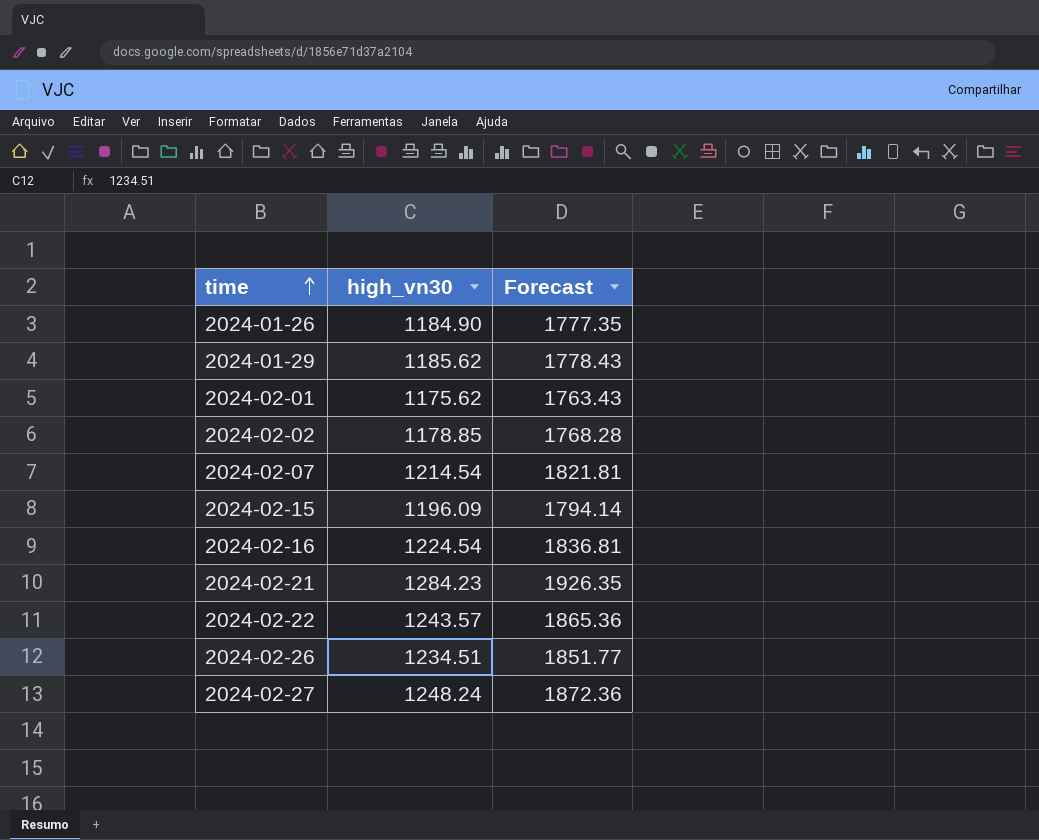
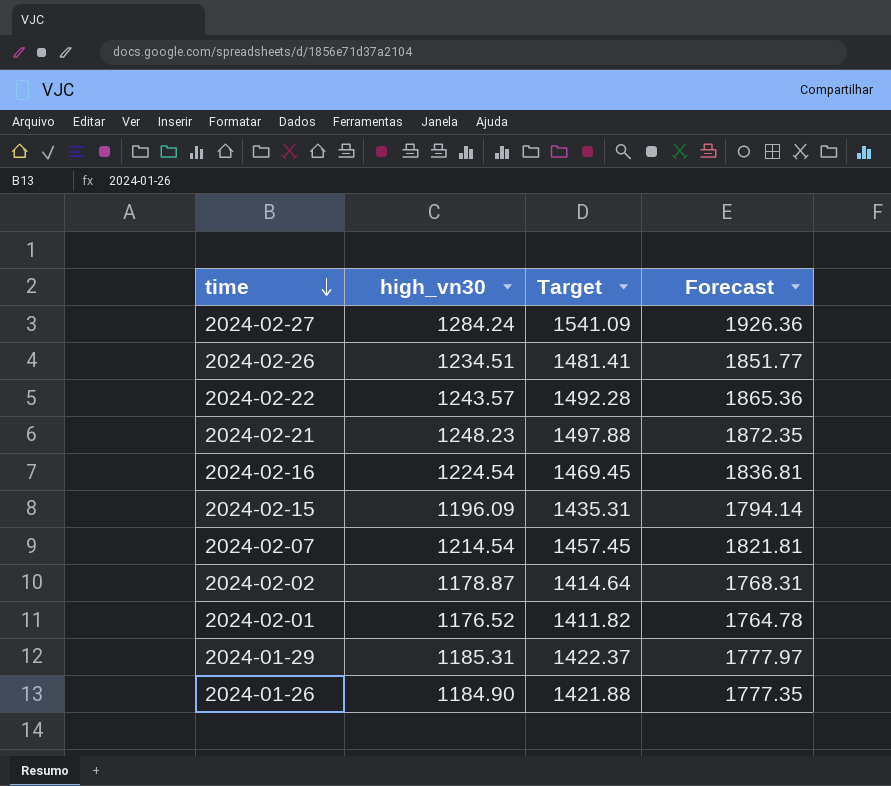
row order: time ascending -> time descending
column Target | formula: none -> [high_vn30] * 1.2
2024-02-27 | high_vn30: 1248.24 -> 1284.24
2024-02-27 | Forecast: 1872.36 -> 1926.36
2024-02-21 | high_vn30: 1284.23 -> 1248.23
2024-02-21 | Forecast: 1926.35 -> 1872.35
2024-02-02 | high_vn30: 1178.85 -> 1178.87
2024-02-02 | Forecast: 1768.28 -> 1768.31
2024-02-01 | high_vn30: 1175.62 -> 1176.52
2024-02-01 | Forecast: 1763.43 -> 1764.78
2024-01-29 | high_vn30: 1185.62 -> 1185.31
2024-01-29 | Forecast: 1778.43 -> 1777.97

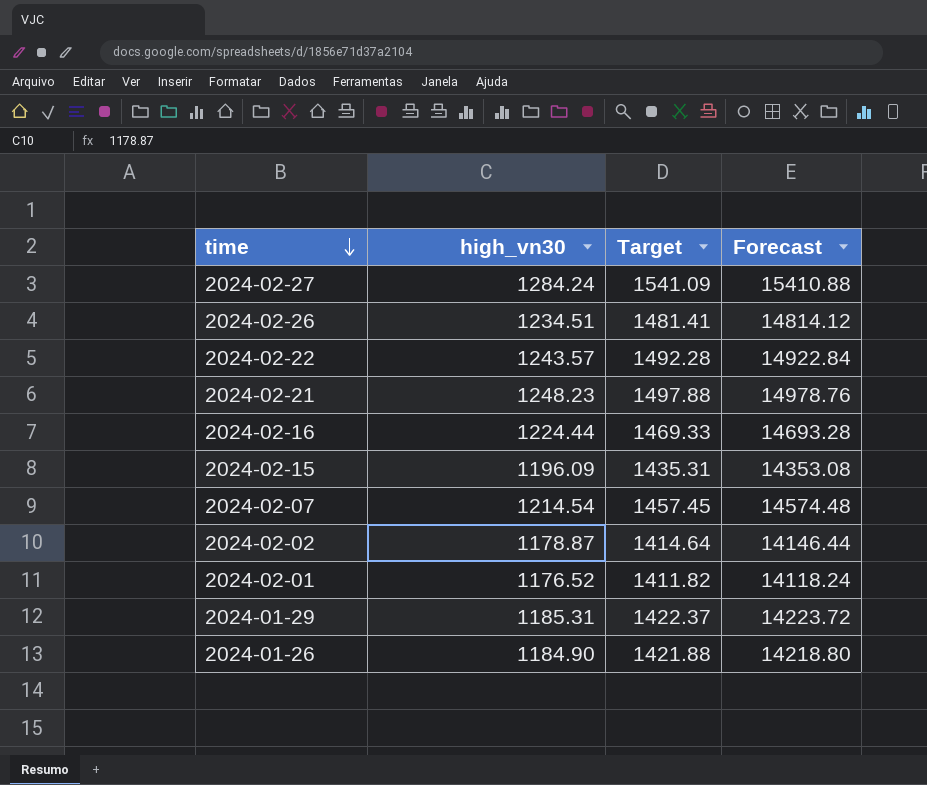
column Forecast | formula: [high_vn30] * 1.5 -> [high_vn30] * 12
2024-02-16 | high_vn30: 1224.54 -> 1224.44
2024-02-16 | Target: 1469.45 -> 1469.33

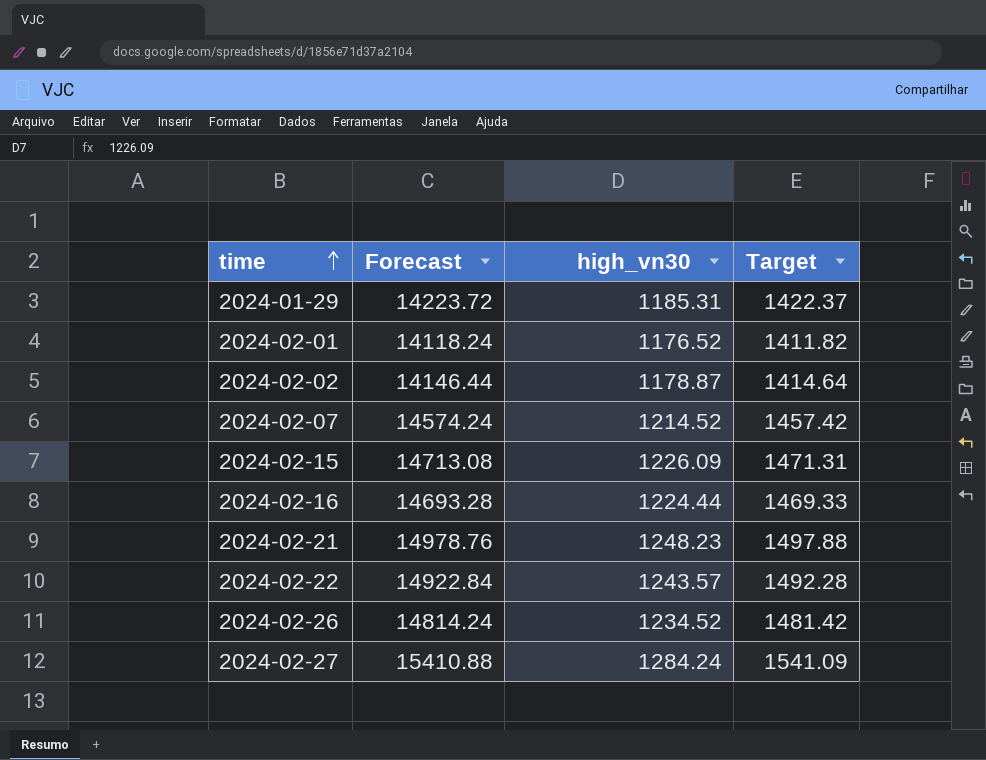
row order: time descending -> time ascending
column Forecast | position: 4 -> 2
row 2024-01-26: 1184.90 | 1421.88 | 14218.80 -> none
2024-02-07 | Forecast: 14574.48 -> 14574.24
2024-02-07 | high_vn30: 1214.54 -> 1214.52
2024-02-07 | Target: 1457.45 -> 1457.42
2024-02-15 | Forecast: 14353.08 -> 14713.08
2024-02-15 | high_vn30: 1196.09 -> 1226.09
2024-02-15 | Target: 1435.31 -> 1471.31
2024-02-26 | Forecast: 14814.12 -> 14814.24
2024-02-26 | high_vn30: 1234.51 -> 1234.52
2024-02-26 | Target: 1481.41 -> 1481.42

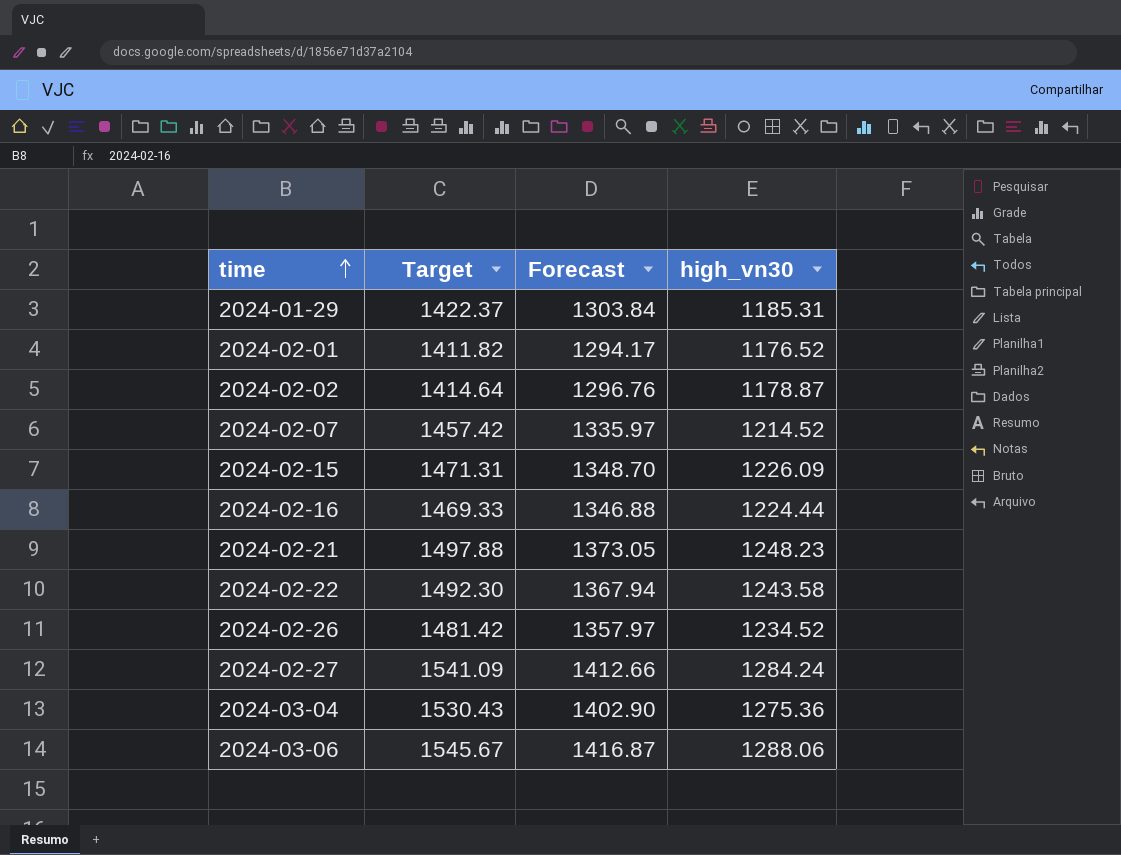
column Target | position: 4 -> 2
column Forecast | formula: [high_vn30] * 12 -> [high_vn30] * 1.1
2024-02-22 | Target: 1492.28 -> 1492.30
2024-02-22 | high_vn30: 1243.57 -> 1243.58
row 2024-03-04: none -> 1530.43 | 1402.90 | 1275.36
row 2024-03-06: none -> 1545.67 | 1416.87 | 1288.06

